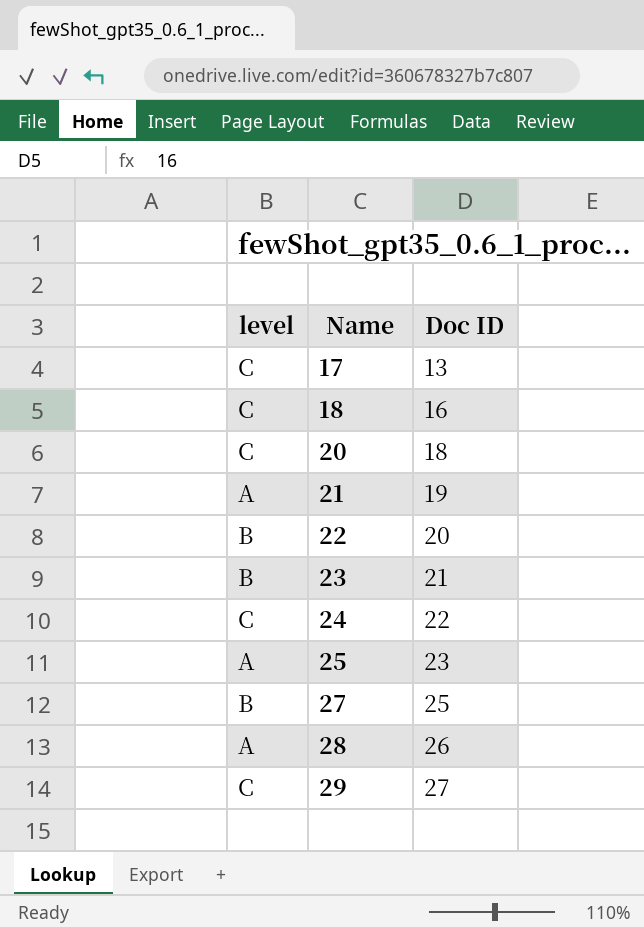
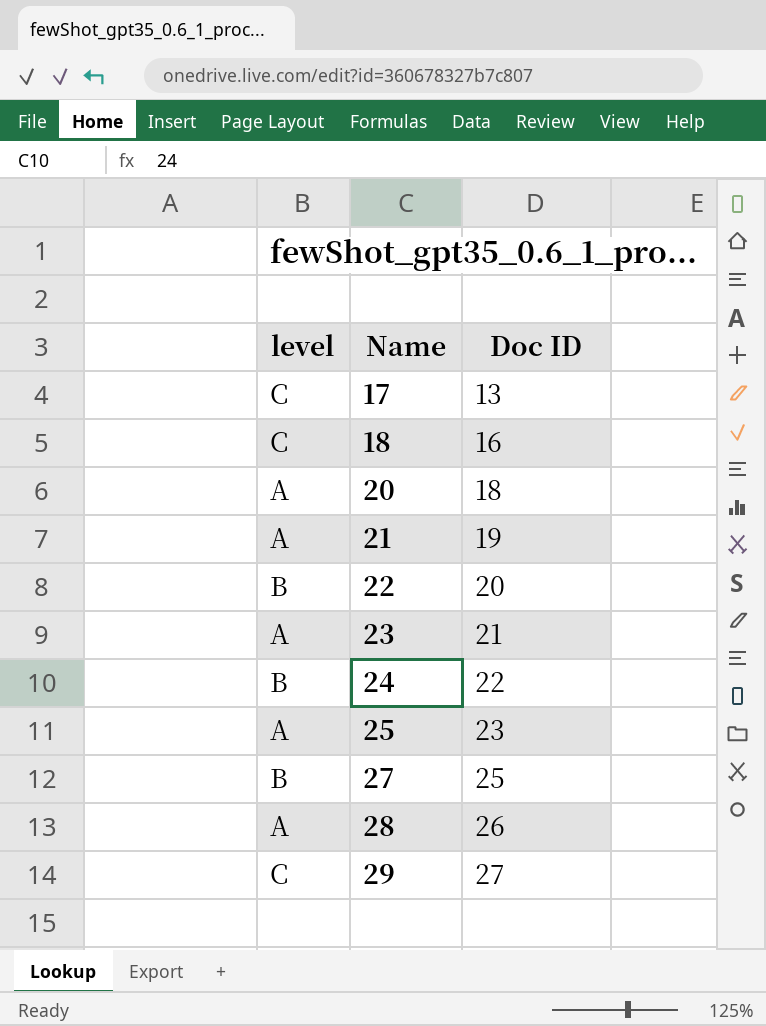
20 | level: C -> A
23 | level: B -> A
24 | level: C -> B

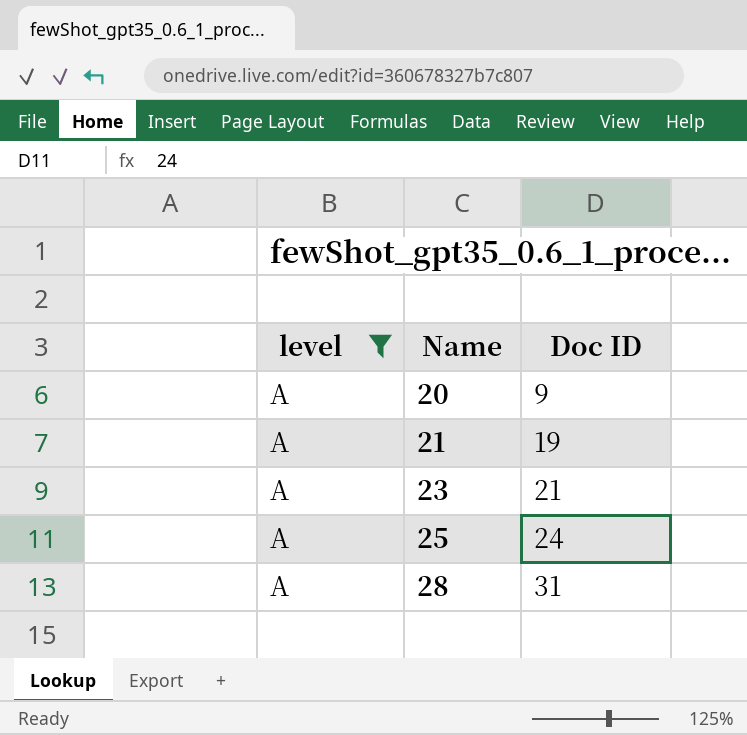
filter: none -> level = A
20 | Doc ID: 18 -> 9
25 | Doc ID: 23 -> 24
28 | Doc ID: 26 -> 31

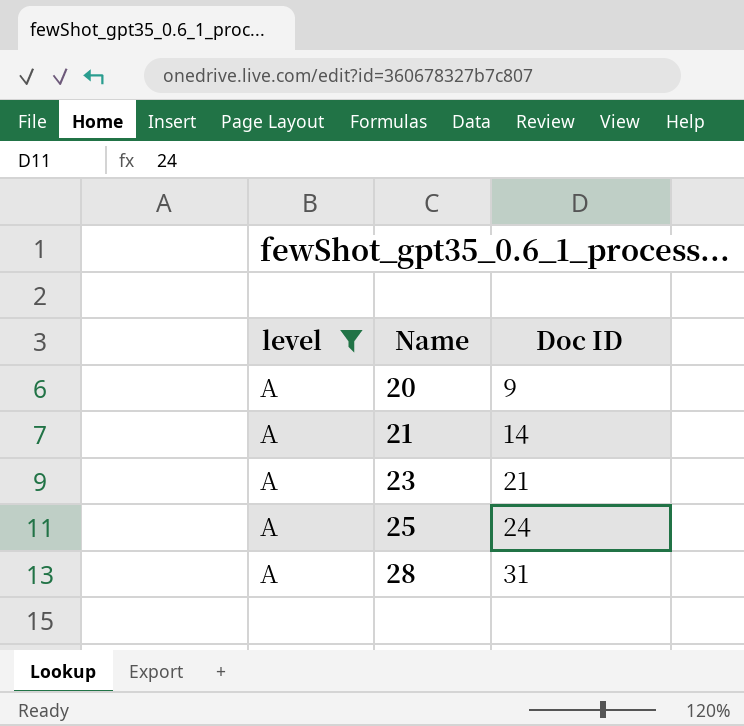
21 | Doc ID: 19 -> 14

